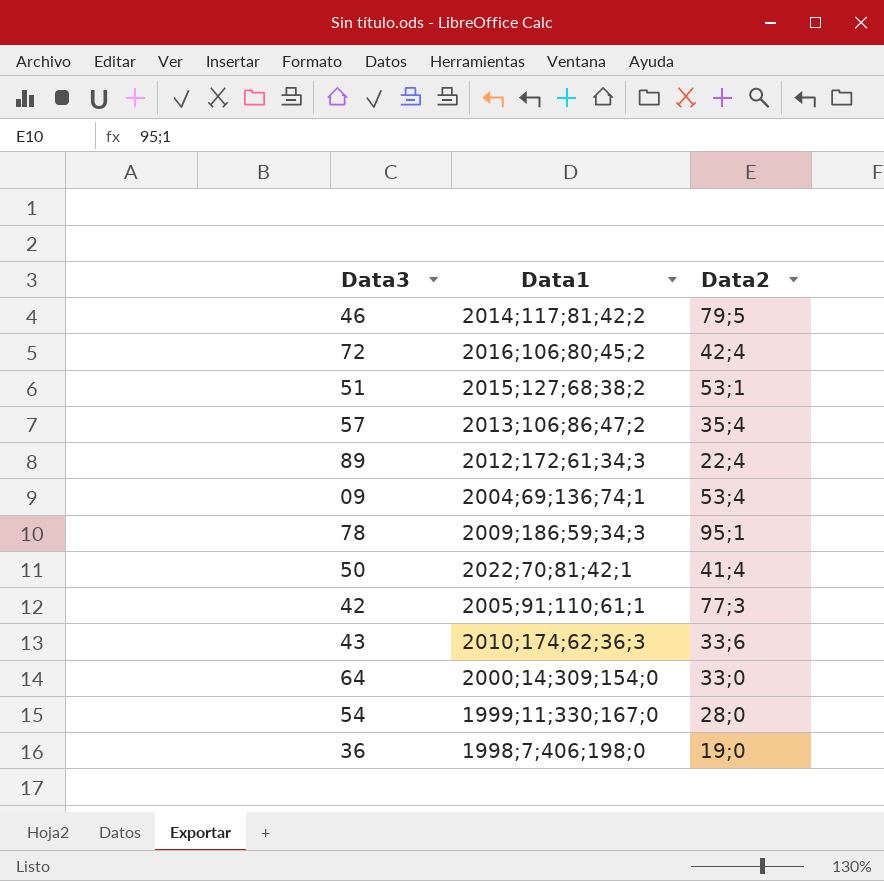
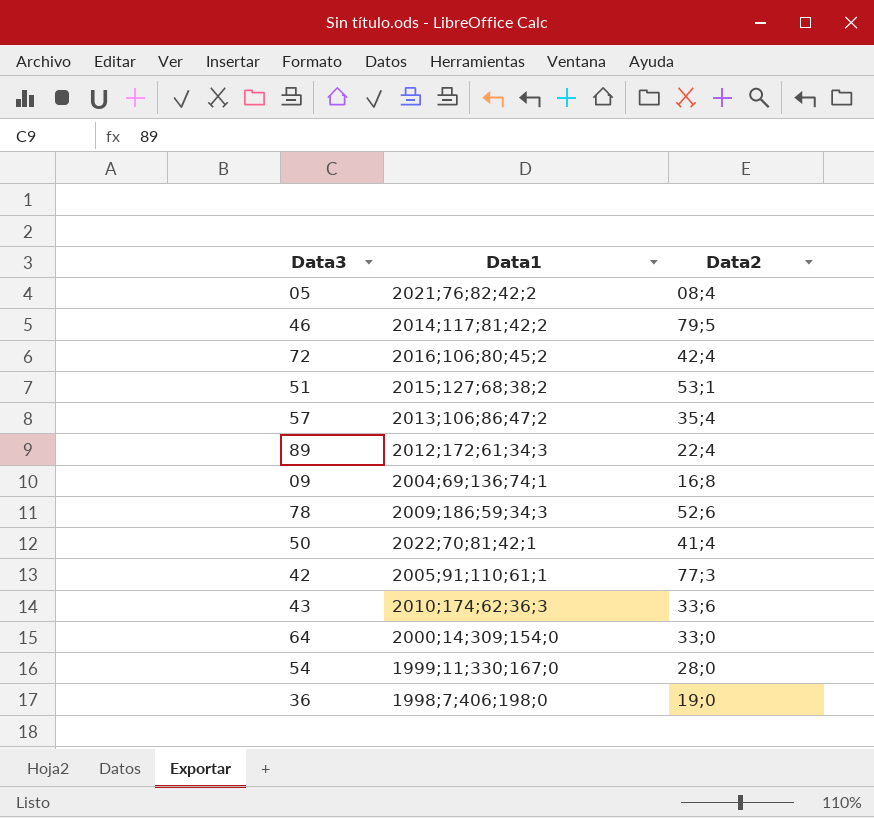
row 05: none -> 2021;76;82;42;2 | 08;4
09 | Data2: 53;4 -> 16;8
78 | Data2: 95;1 -> 52;6

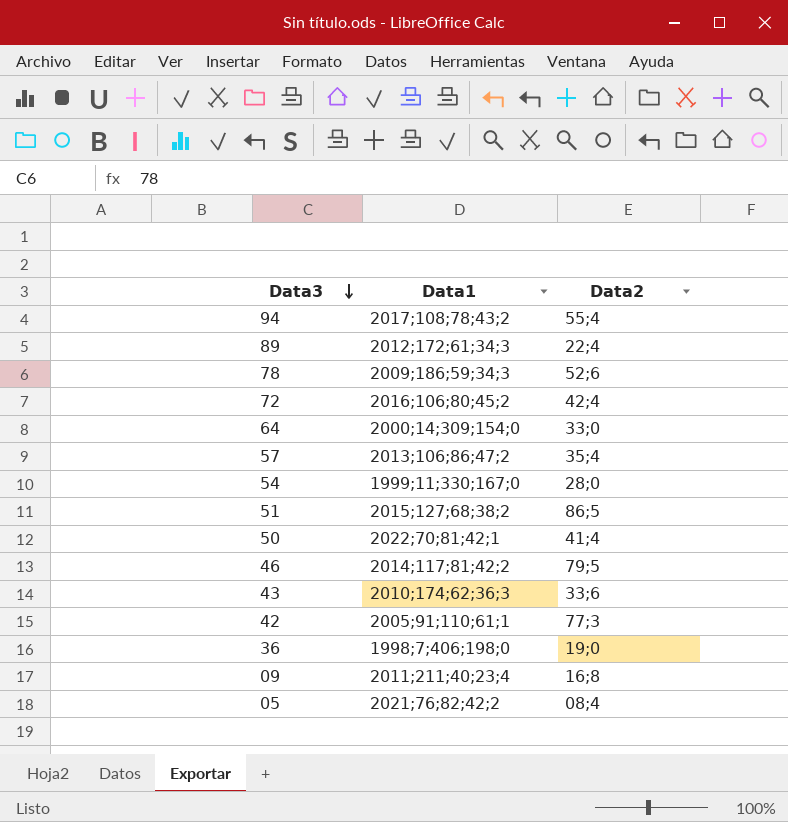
row order: none -> Data3 descending
row 94: none -> 2017;108;78;43;2 | 55;4
51 | Data2: 53;1 -> 86;5
09 | Data1: 2004;69;136;74;1 -> 2011;211;40;23;4

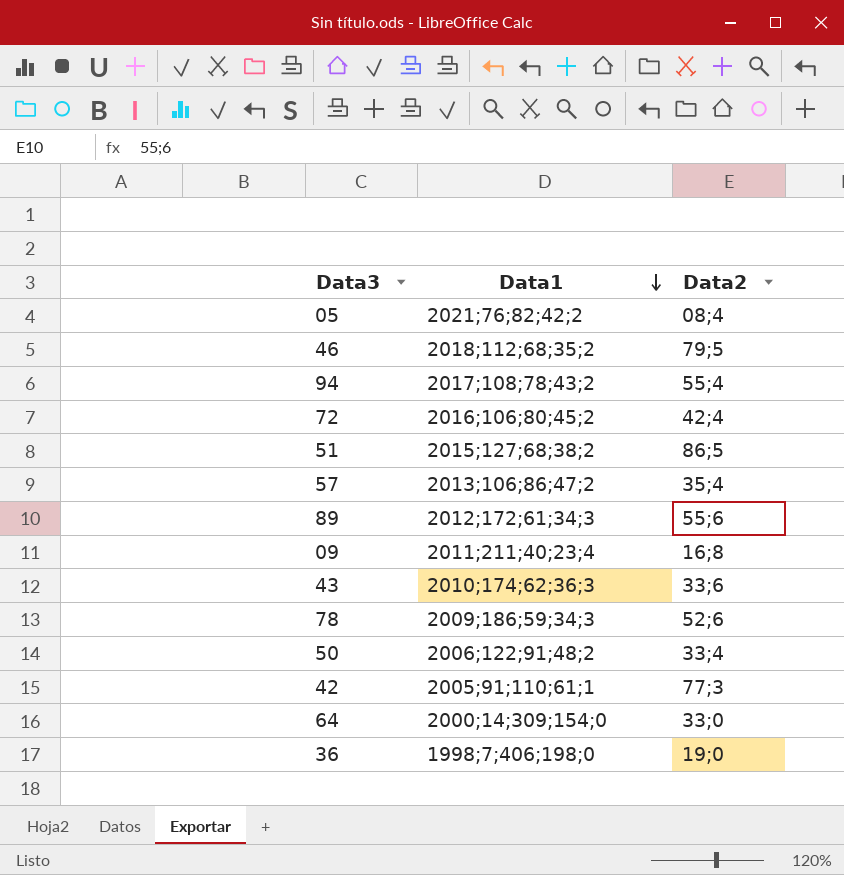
row order: Data3 descending -> Data1 descending
row 54: 1999;11;330;167;0 | 28;0 -> none
46 | Data1: 2014;117;81;42;2 -> 2018;112;68;35;2
89 | Data2: 22;4 -> 55;6
50 | Data1: 2022;70;81;42;1 -> 2006;122;91;48;2
50 | Data2: 41;4 -> 33;4

